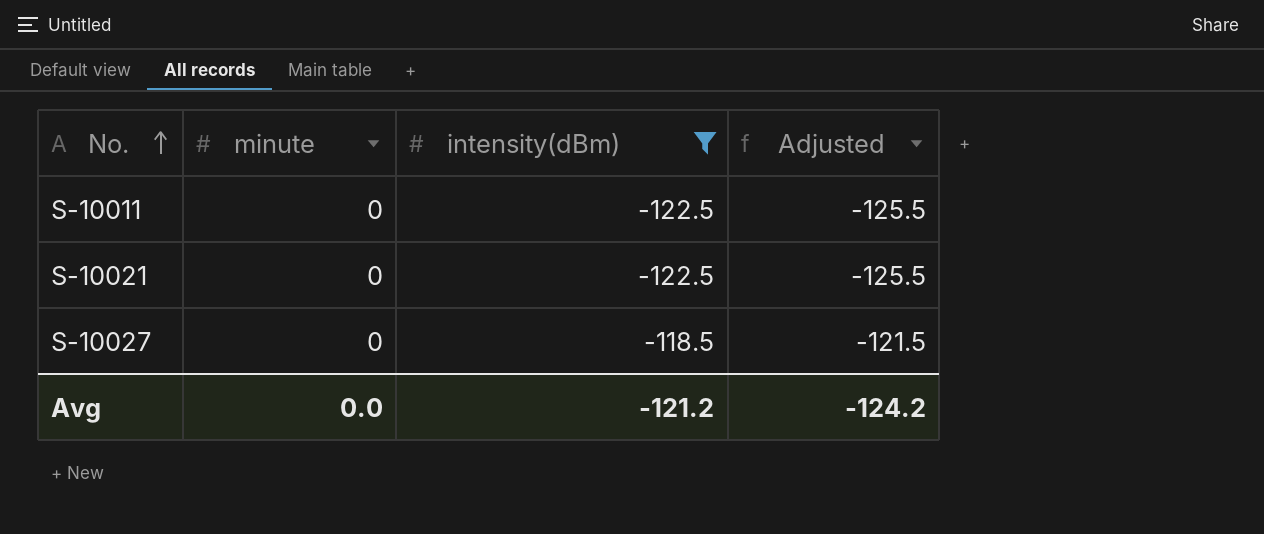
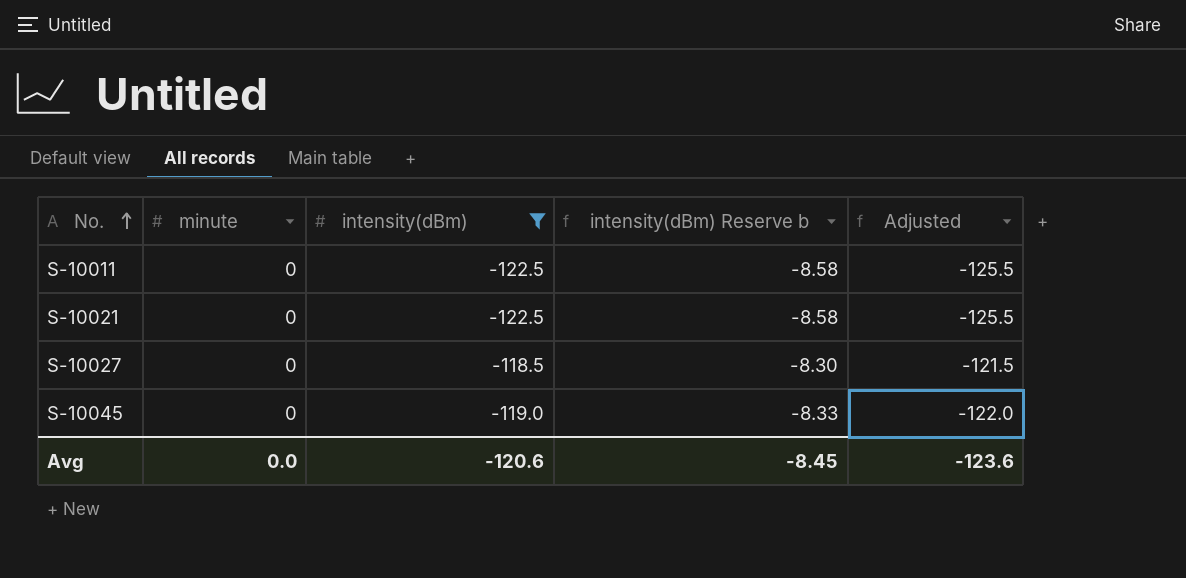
column intensity(dBm) Reserve b | formula: none -> [intensity(dBm)] * 0.07
row S-10045: none -> 0 | -119.0 | -8.33 | -122.0
Avg | intensity(dBm): -121.2 -> -120.6
Avg | Adjusted: -124.2 -> -123.6

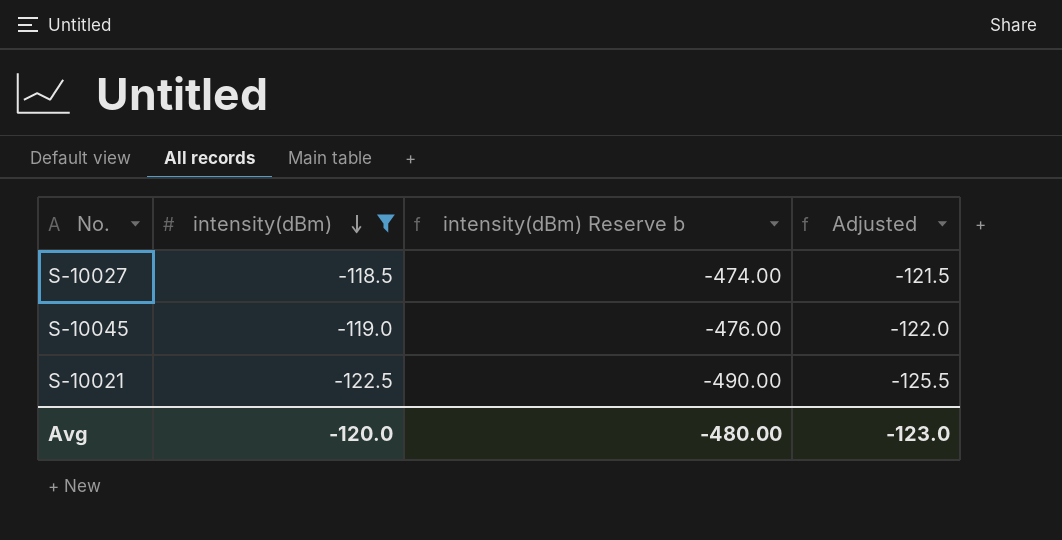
row order: No. ascending -> intensity(dBm) descending
column minute | position: 2 -> none
column intensity(dBm) Reserve b | formula: [intensity(dBm)] * 0.07 -> [intensity(dBm)] * 4
row S-10011: 0 | -122.5 | -8.58 | -125.5 -> none
Avg | intensity(dBm): -120.6 -> -120.0
Avg | intensity(dBm) Reserve b: -8.45 -> -480.00
Avg | Adjusted: -123.6 -> -123.0

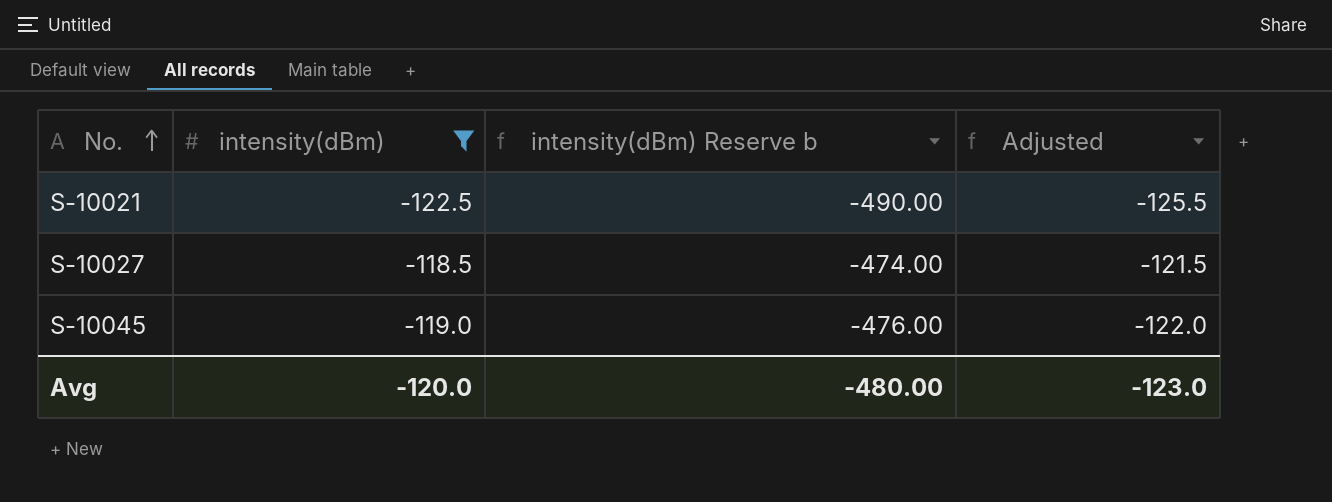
row order: intensity(dBm) descending -> No. ascending

